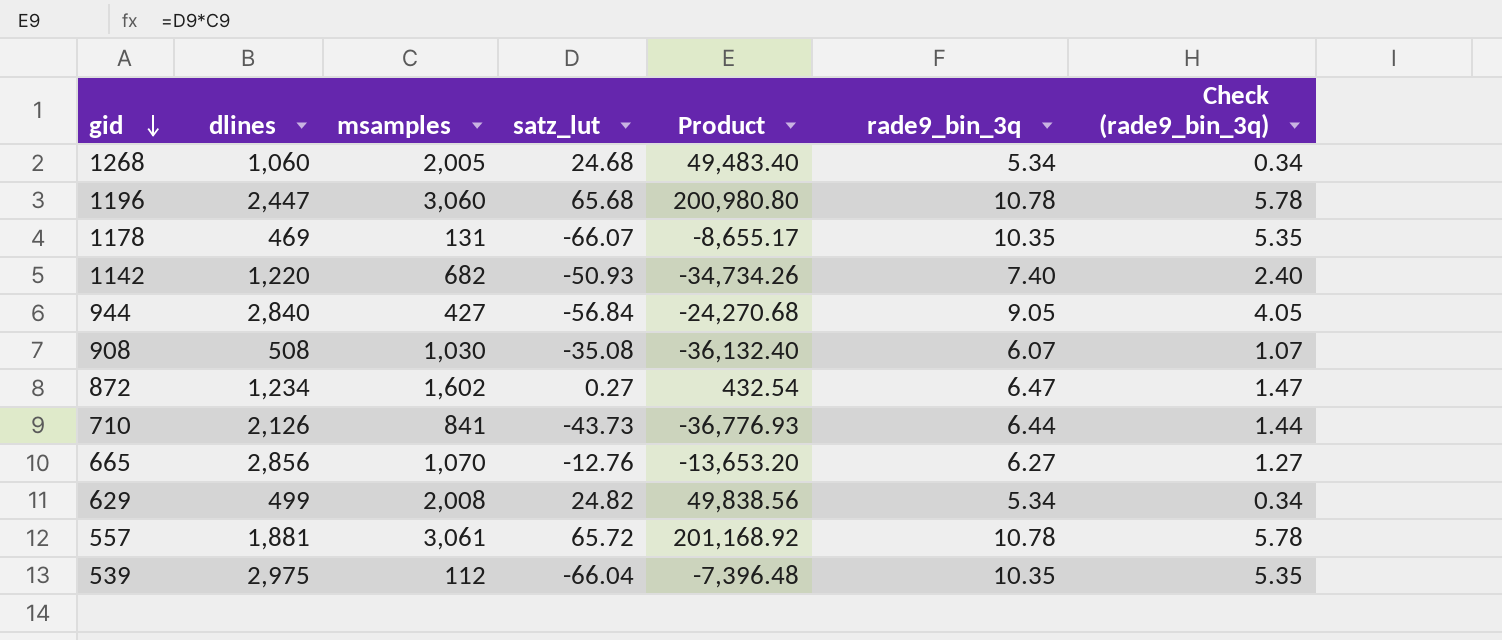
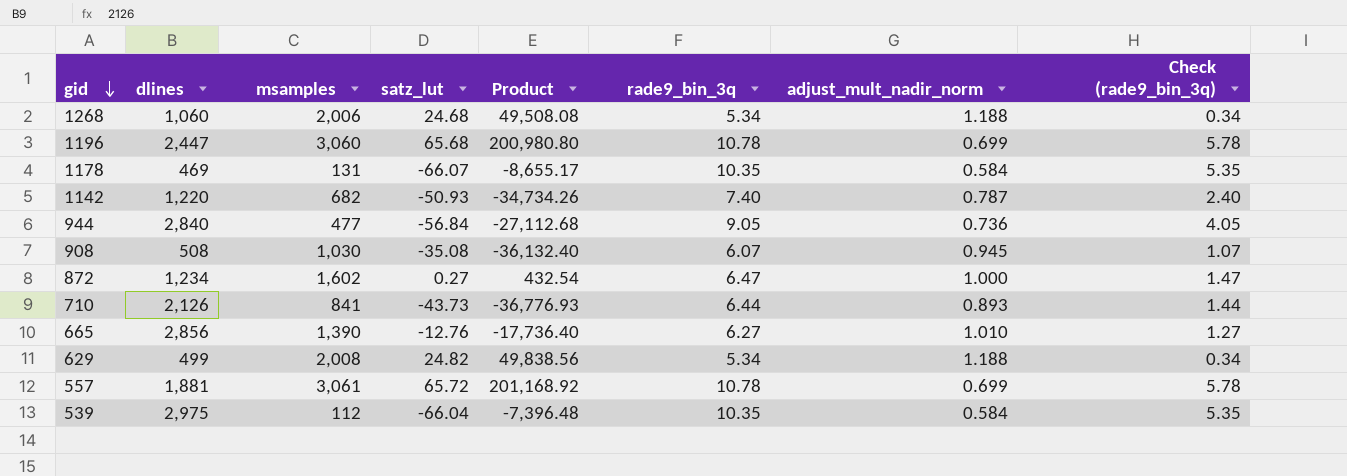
column adjust_mult_nadir_norm | position: none -> 7
1268 | msamples: 2,005 -> 2,006
1268 | Product: 49,483.40 -> 49,508.08
944 | msamples: 427 -> 477
944 | Product: -24,270.68 -> -27,112.68
665 | msamples: 1,070 -> 1,390
665 | Product: -13,653.20 -> -17,736.40

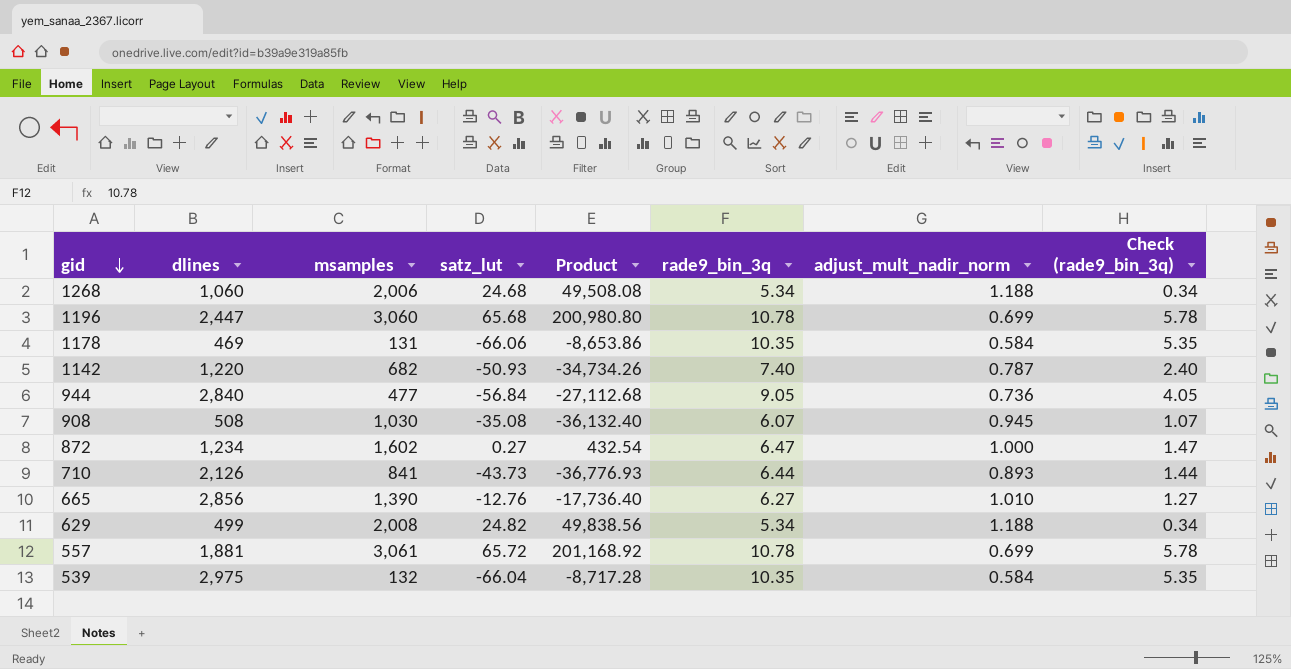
1178 | satz_lut: -66.07 -> -66.06
1178 | Product: -8,655.17 -> -8,653.86
539 | msamples: 112 -> 132
539 | Product: -7,396.48 -> -8,717.28

